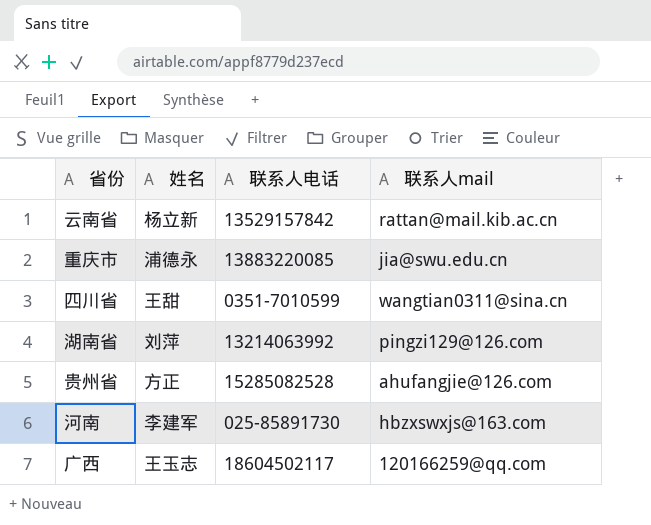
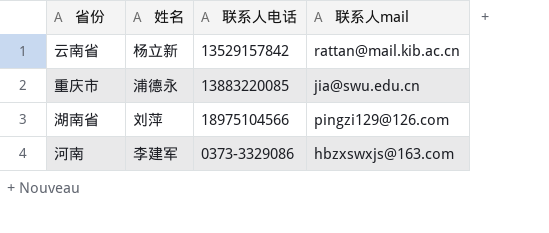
row 四川省: 王甜 | 0351-7010599 | wangtian0311@sina.cn -> none
row 贵州省: 方正 | 15285082528 | ahufangjie@126.com -> none
row 广西: 王玉志 | 18604502117 | 120166259@qq.com -> none
湖南省 | 联系人电话: 13214063992 -> 18975104566
河南 | 联系人电话: 025-85891730 -> 0373-3329086

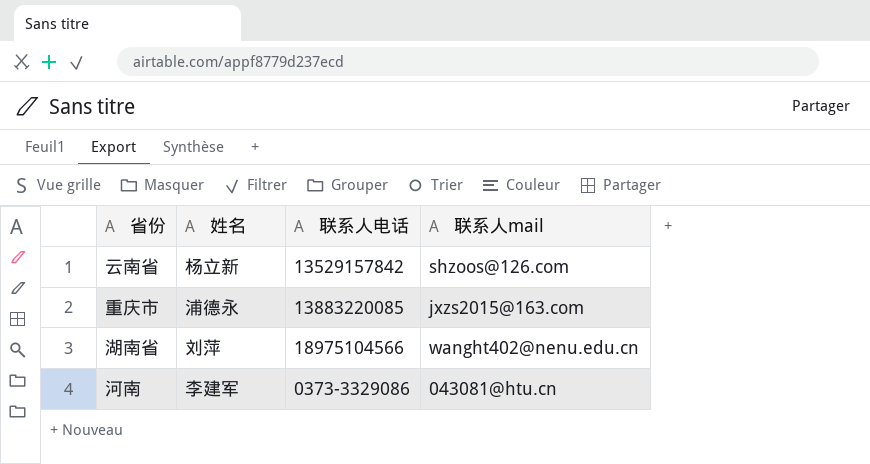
云南省 | 联系人mail: rattan@mail.kib.ac.cn -> shzoos@126.com
重庆市 | 联系人mail: jia@swu.edu.cn -> jxzs2015@163.com
湖南省 | 联系人mail: pingzi129@126.com -> wanght402@nenu.edu.cn
河南 | 联系人mail: hbzxswxjs@163.com -> 043081@htu.cn

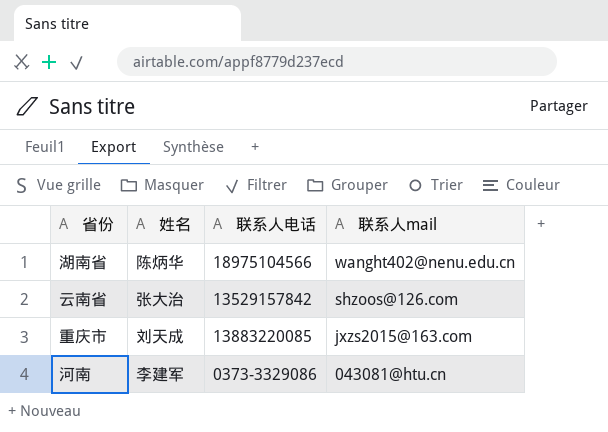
row order: none -> 联系人mail descending
湖南省 | 姓名: 刘萍 -> 陈炳华
云南省 | 姓名: 杨立新 -> 张大治
重庆市 | 姓名: 浦德永 -> 刘天成

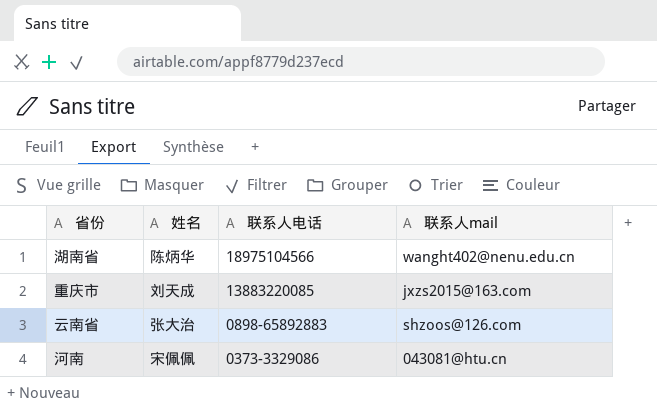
row order: 联系人mail descending -> 联系人电话 descending
云南省 | 联系人电话: 13529157842 -> 0898-65892883
河南 | 姓名: 李建军 -> 宋佩佩

